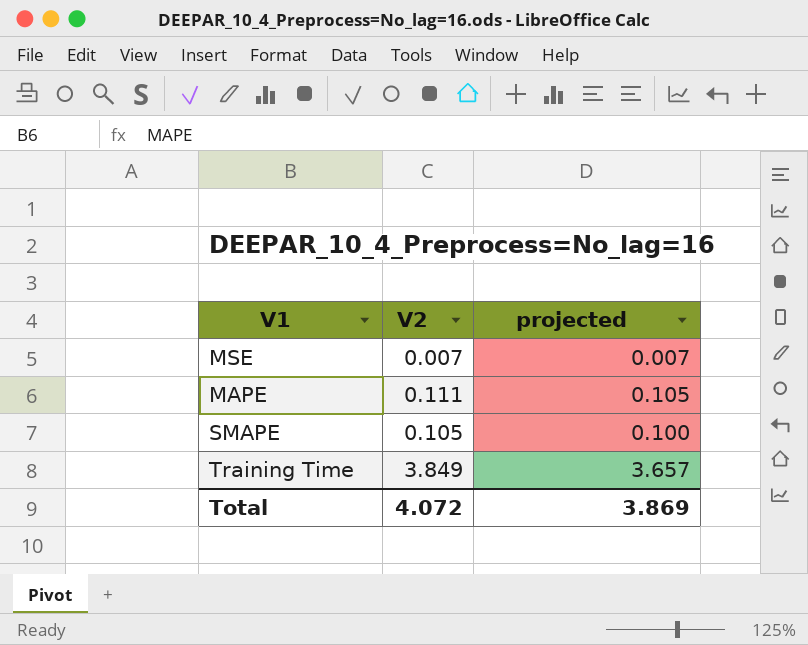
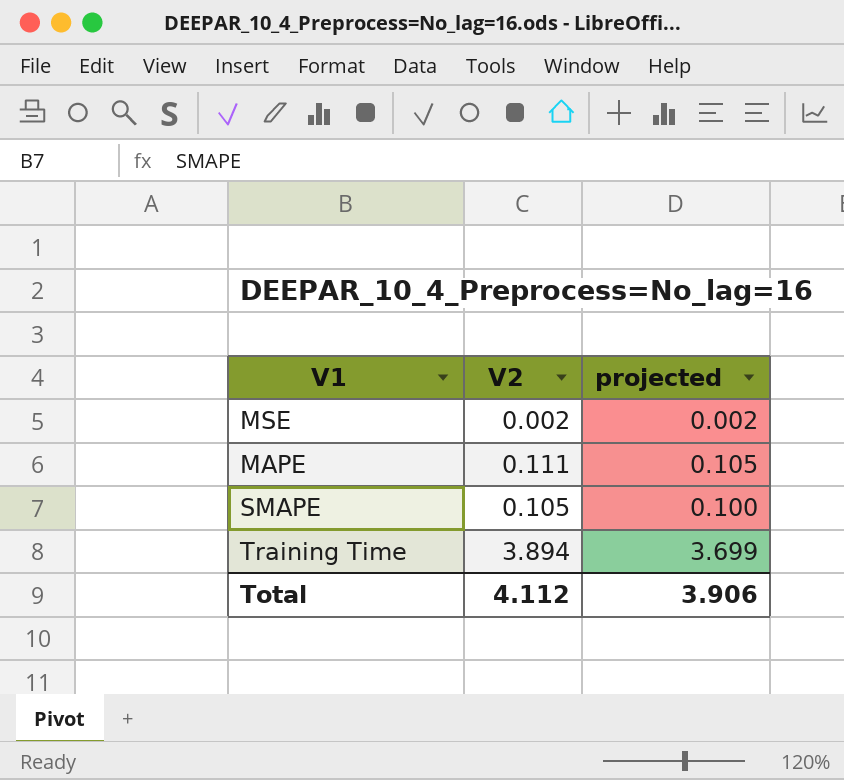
MSE | V2: 0.007 -> 0.002
MSE | projected: 0.007 -> 0.002
Training Time | V2: 3.849 -> 3.894
Training Time | projected: 3.657 -> 3.699
Total | V2: 4.072 -> 4.112
Total | projected: 3.869 -> 3.906

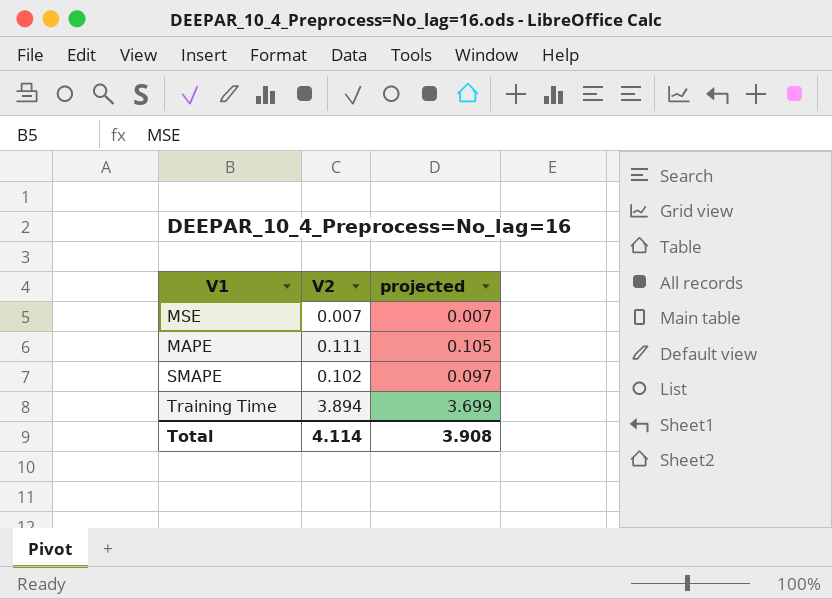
MSE | V2: 0.002 -> 0.007
MSE | projected: 0.002 -> 0.007
SMAPE | V2: 0.105 -> 0.102
SMAPE | projected: 0.100 -> 0.097
Total | V2: 4.112 -> 4.114
Total | projected: 3.906 -> 3.908

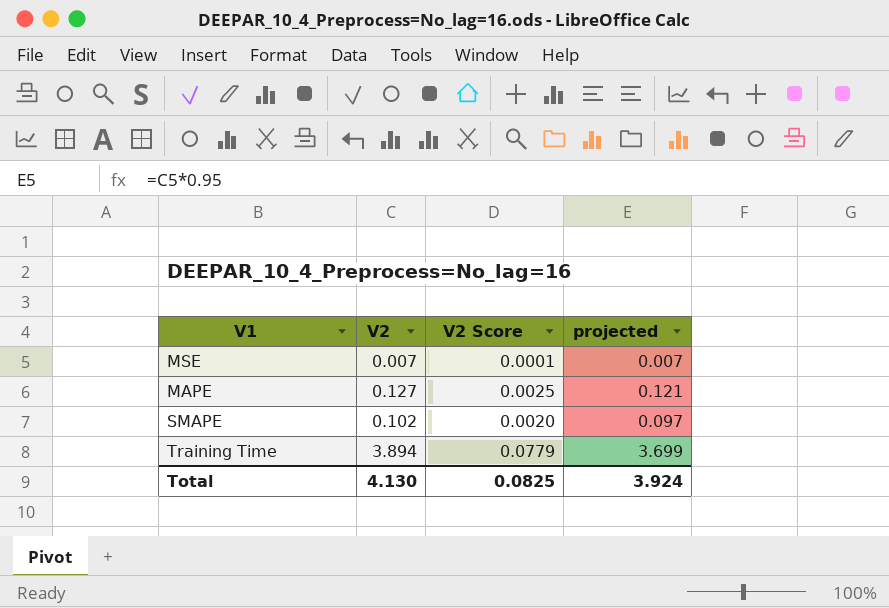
column V2 Score | formula: none -> [V2] * 0.02
MAPE | V2: 0.111 -> 0.127
MAPE | projected: 0.105 -> 0.121
Total | V2: 4.114 -> 4.130
Total | projected: 3.908 -> 3.924

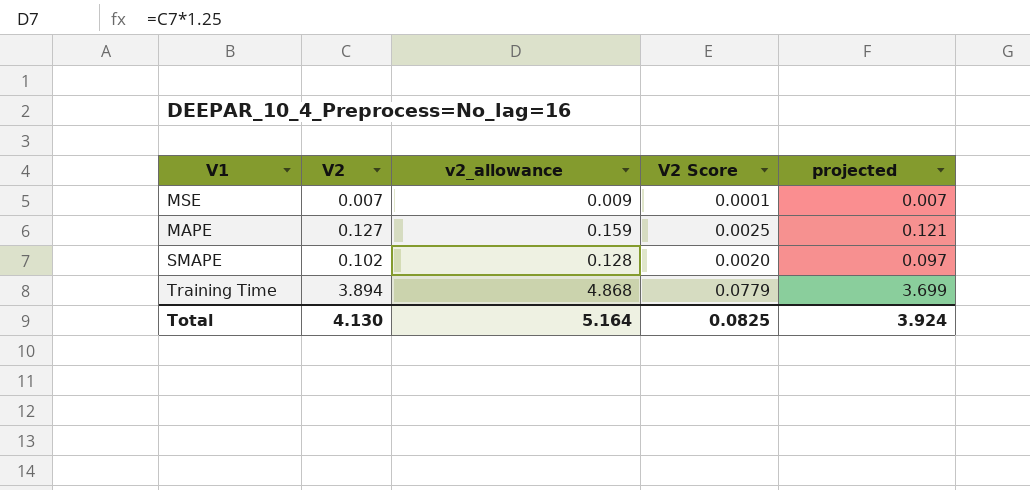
column v2_allowance | formula: none -> [V2] * 1.25

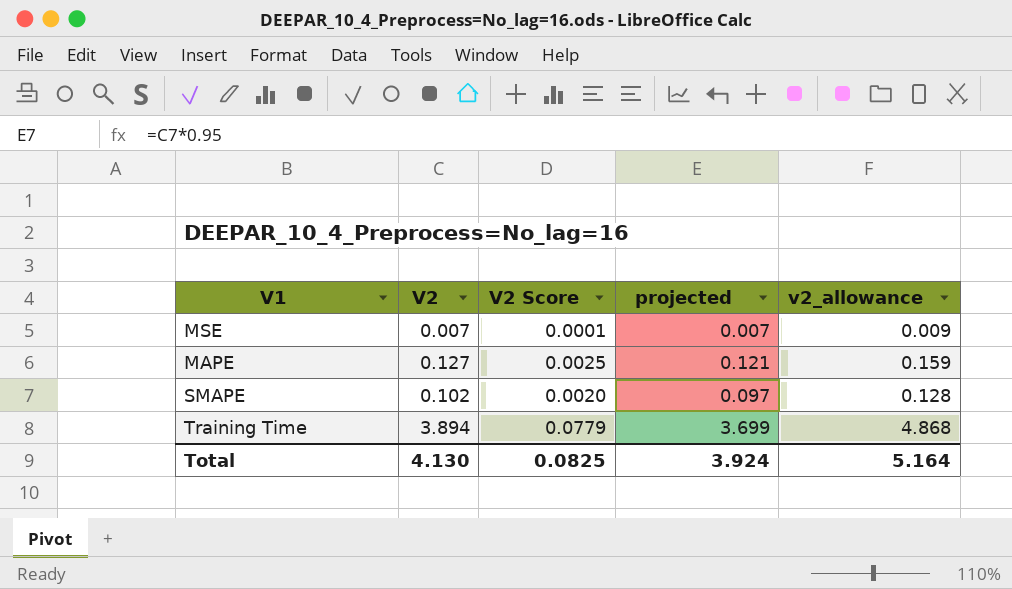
column v2_allowance | position: 3 -> 5

